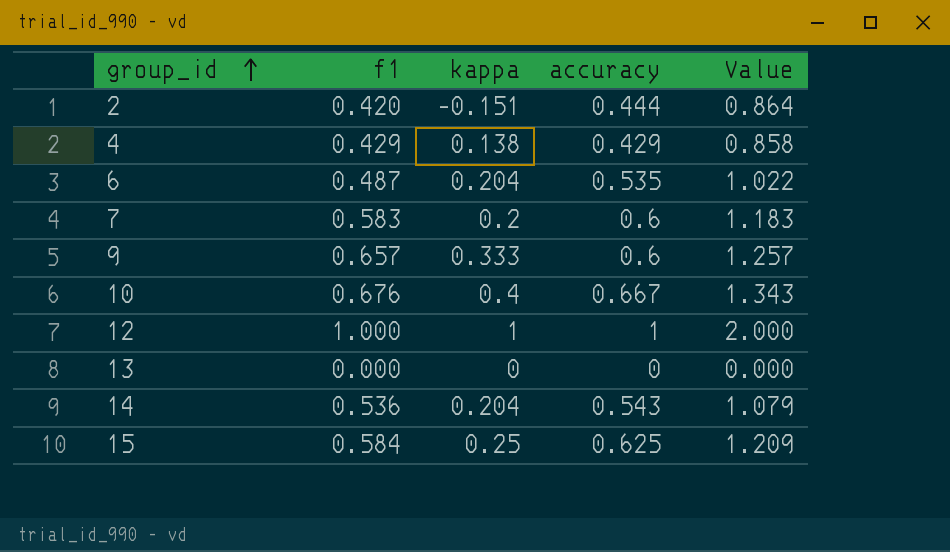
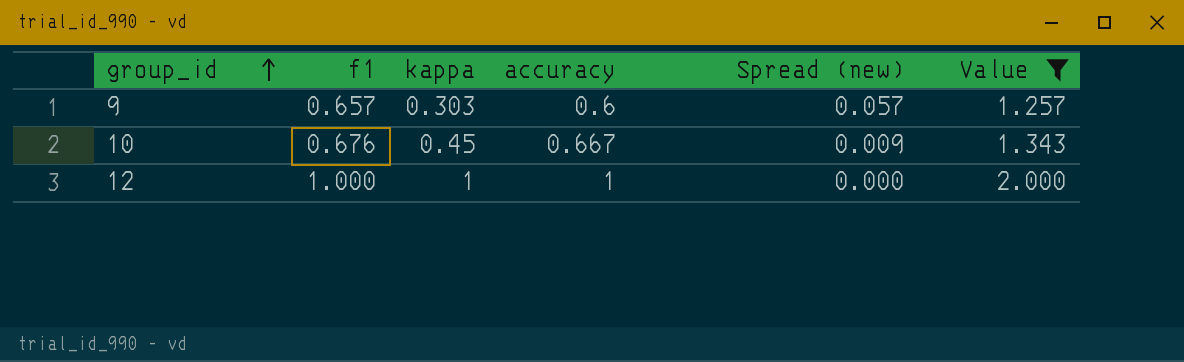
filter: none -> Value >= 1.257
column Spread (new) | formula: none -> [f1] - [accuracy]
9 | kappa: 0.333 -> 0.303
10 | kappa: 0.4 -> 0.45

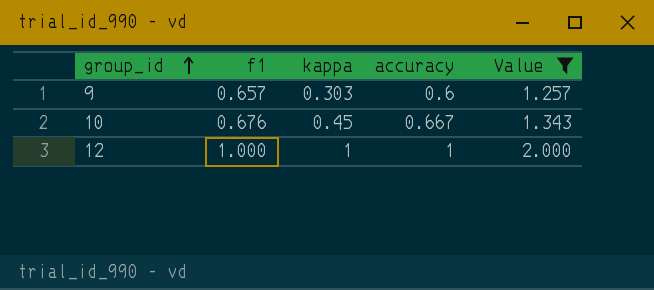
column Spread (new) | formula: [f1] - [accuracy] -> none

